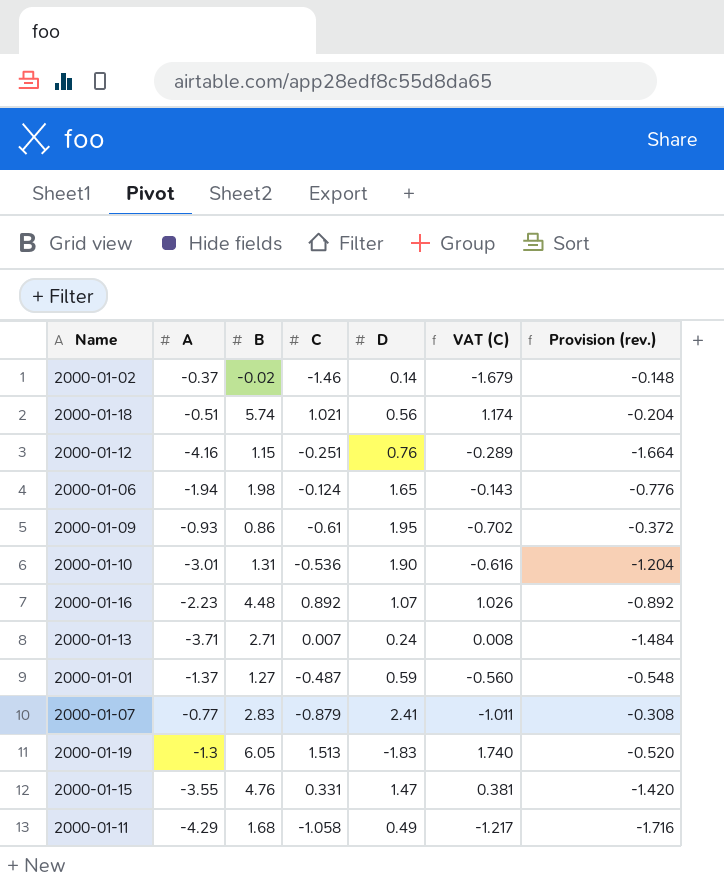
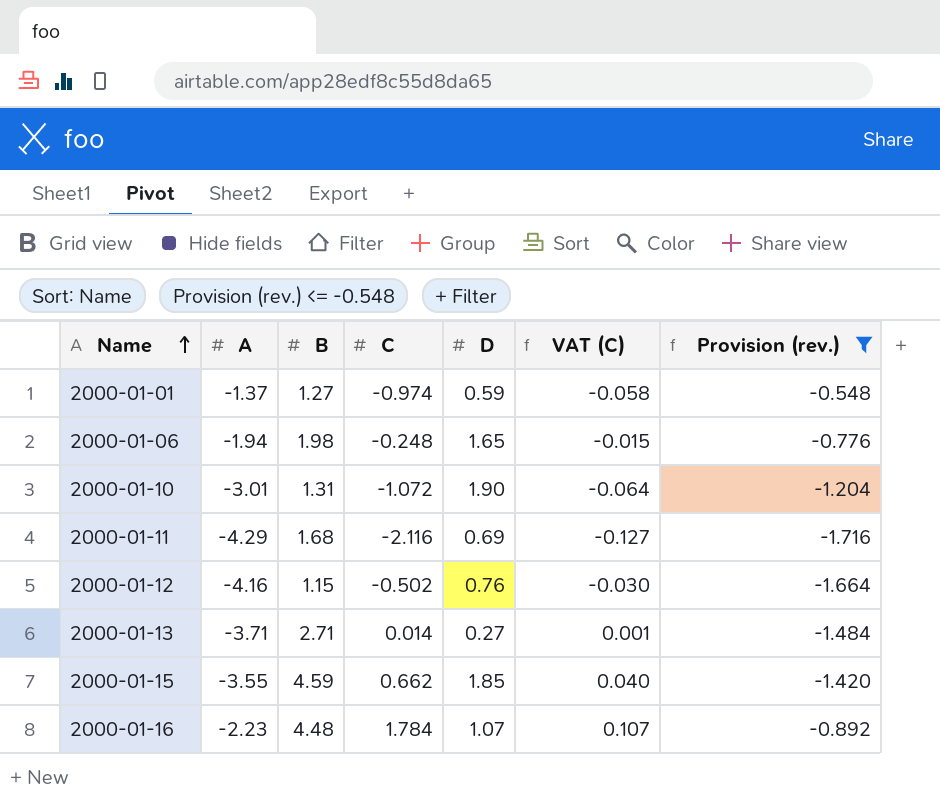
filter: none -> Provision (rev.) <= -0.548
row order: none -> Name ascending
column VAT (C) | formula: [C] * 1.15 -> [C] * 0.06
2000-01-01 | C: -0.487 -> -0.974
2000-01-06 | C: -0.124 -> -0.248
2000-01-10 | C: -0.536 -> -1.072
2000-01-11 | C: -1.058 -> -2.116
2000-01-11 | D: 0.49 -> 0.69
2000-01-12 | C: -0.251 -> -0.502
2000-01-13 | C: 0.007 -> 0.014
2000-01-13 | D: 0.24 -> 0.27
2000-01-15 | B: 4.76 -> 4.59
2000-01-15 | C: 0.331 -> 0.662
2000-01-15 | D: 1.47 -> 1.85
2000-01-16 | C: 0.892 -> 1.784

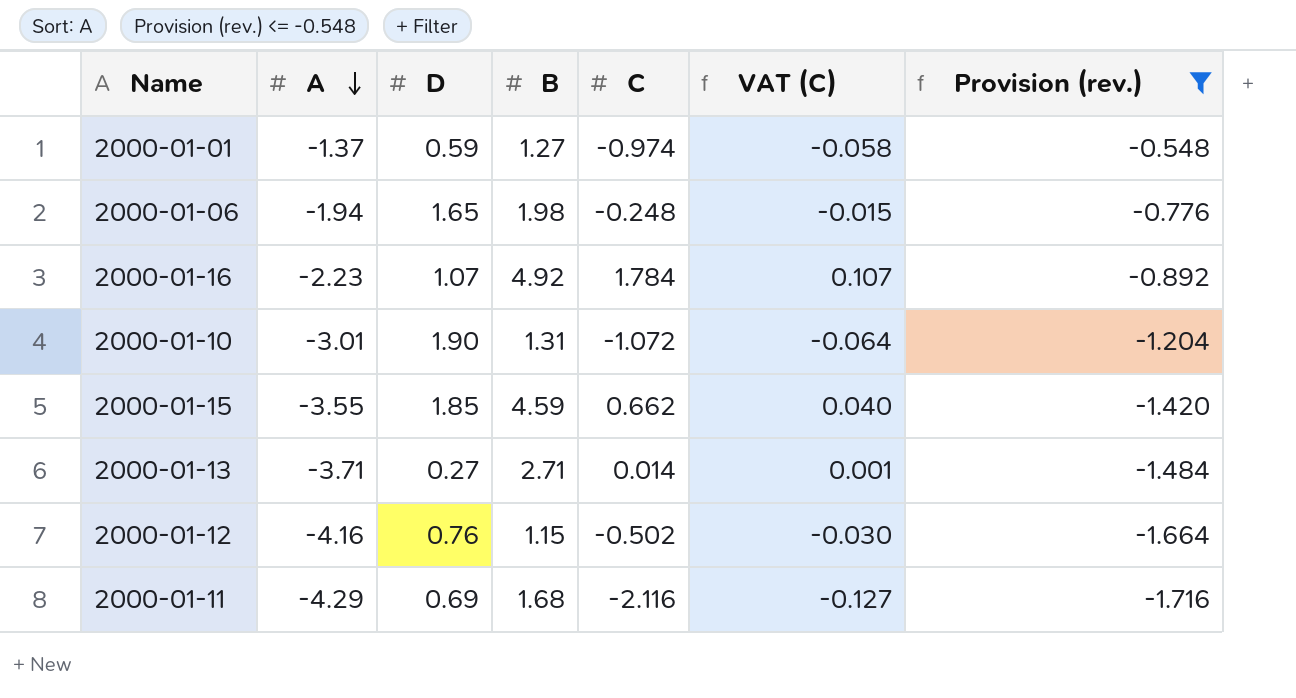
row order: Name ascending -> A descending
column D | position: 5 -> 3
2000-01-16 | B: 4.48 -> 4.92

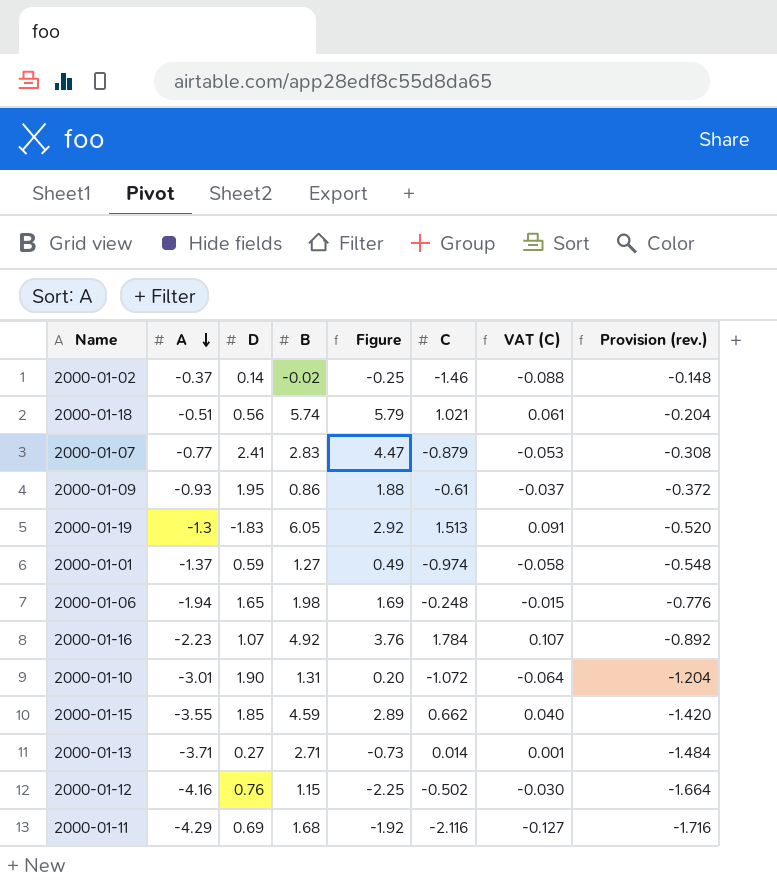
filter: Provision (rev.) <= -0.548 -> none
column Figure | formula: none -> [A] + [D] + [B]

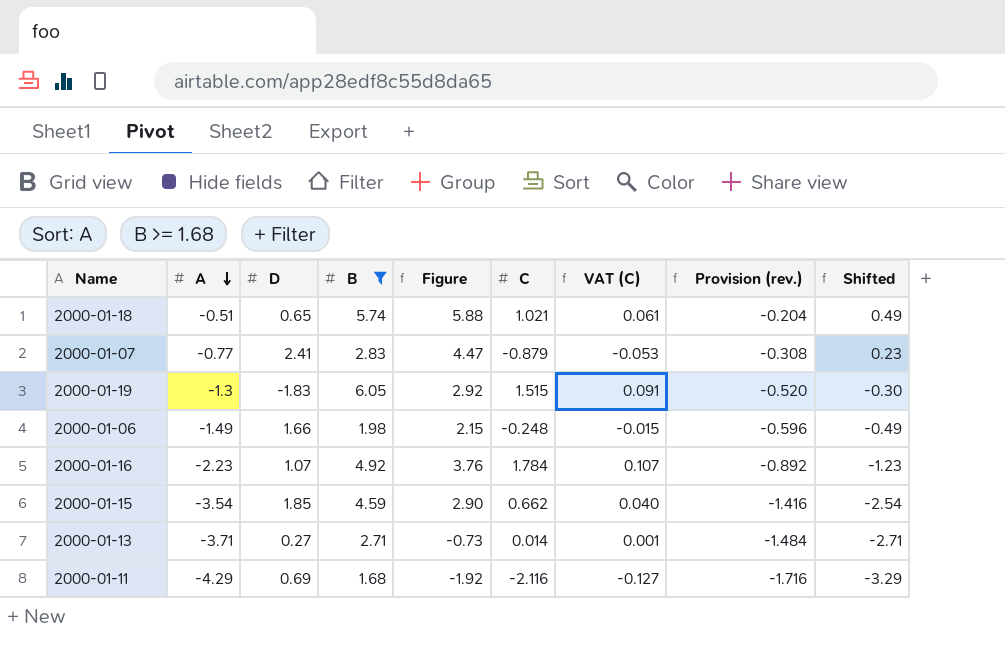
filter: none -> B >= 1.68
column Shifted | formula: none -> [A] + 1
2000-01-18 | D: 0.56 -> 0.65
2000-01-18 | Figure: 5.79 -> 5.88
2000-01-19 | C: 1.513 -> 1.515
2000-01-06 | A: -1.94 -> -1.49
2000-01-06 | D: 1.65 -> 1.66
2000-01-06 | Figure: 1.69 -> 2.15
2000-01-06 | Provision (rev.): -0.776 -> -0.596
2000-01-15 | A: -3.55 -> -3.54
2000-01-15 | Figure: 2.89 -> 2.90
2000-01-15 | Provision (rev.): -1.420 -> -1.416

